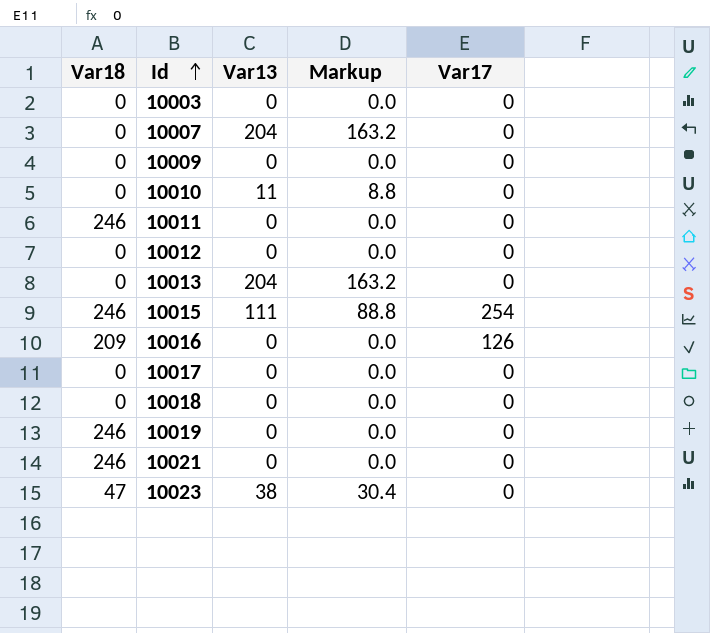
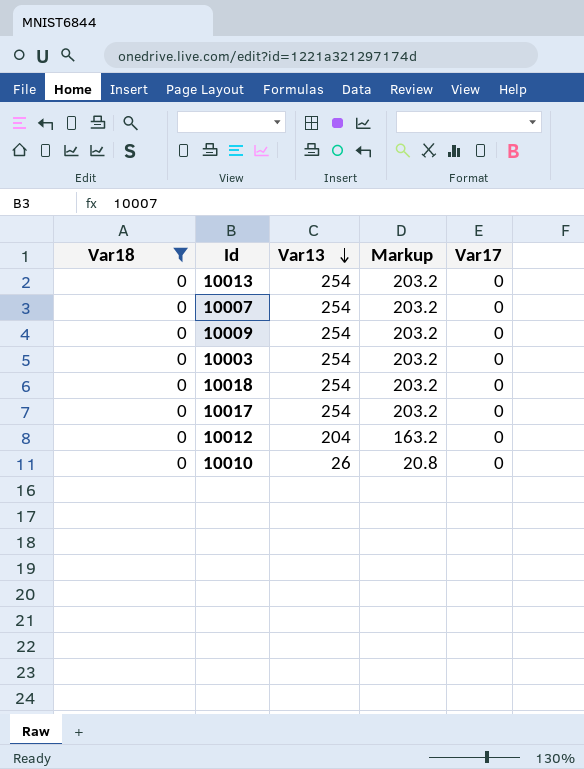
filter: none -> Var18 = 0
row order: Id ascending -> Var13 descending
10013 | Var13: 204 -> 254
10013 | Markup: 163.2 -> 203.2
10007 | Var13: 204 -> 254
10007 | Markup: 163.2 -> 203.2
10009 | Var13: 0 -> 254
10009 | Markup: 0.0 -> 203.2
10003 | Var13: 0 -> 254
10003 | Markup: 0.0 -> 203.2
10018 | Var13: 0 -> 254
10018 | Markup: 0.0 -> 203.2
10017 | Var13: 0 -> 254
10017 | Markup: 0.0 -> 203.2
10012 | Var13: 0 -> 204
10012 | Markup: 0.0 -> 163.2
10010 | Var13: 11 -> 26
10010 | Markup: 8.8 -> 20.8

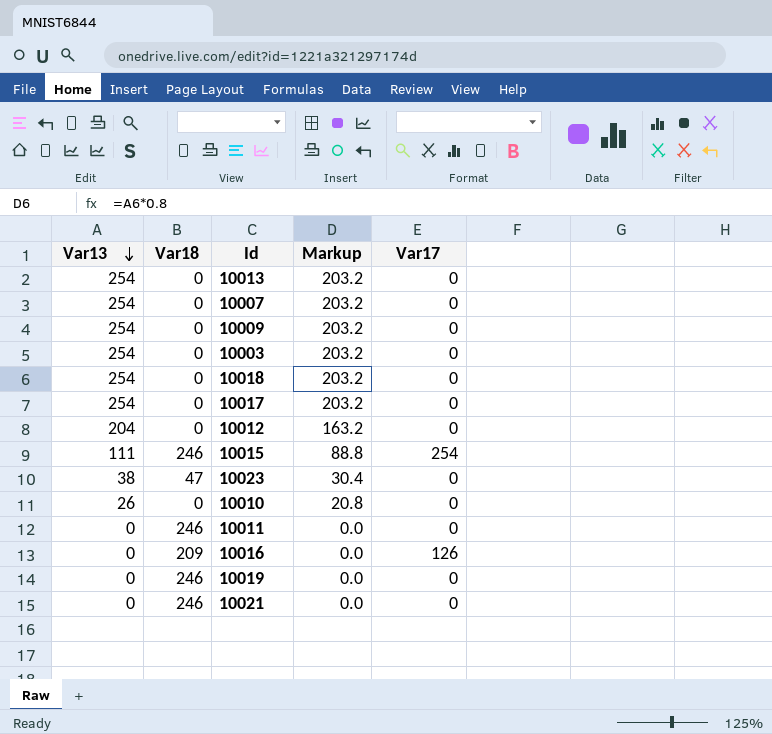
filter: Var18 = 0 -> none
column Var13 | position: 3 -> 1

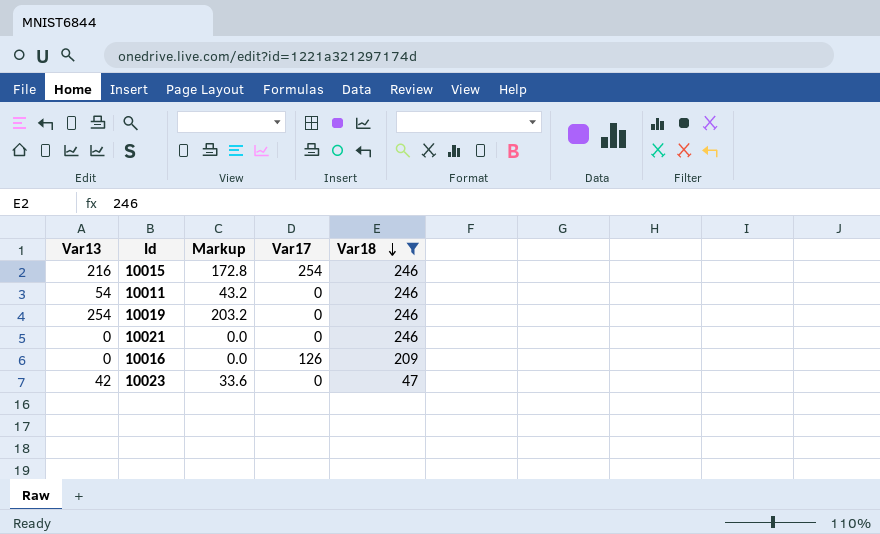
filter: none -> Var18 != 0
row order: Var13 descending -> Var18 descending
column Var18 | position: 2 -> 5
10015 | Var13: 111 -> 216
10015 | Markup: 88.8 -> 172.8
10011 | Var13: 0 -> 54
10011 | Markup: 0.0 -> 43.2
10019 | Var13: 0 -> 254
10019 | Markup: 0.0 -> 203.2
10023 | Var13: 38 -> 42
10023 | Markup: 30.4 -> 33.6

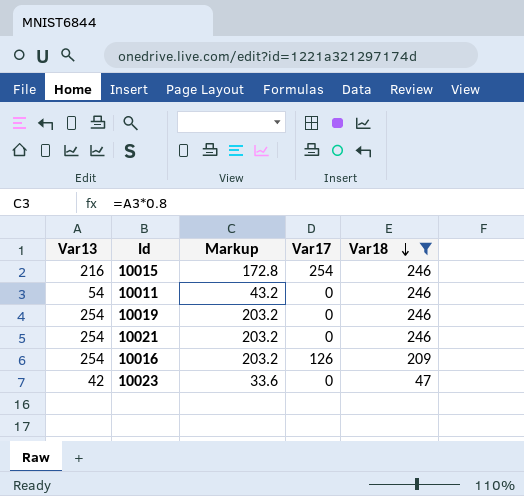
10021 | Var13: 0 -> 254
10021 | Markup: 0.0 -> 203.2
10016 | Var13: 0 -> 254
10016 | Markup: 0.0 -> 203.2

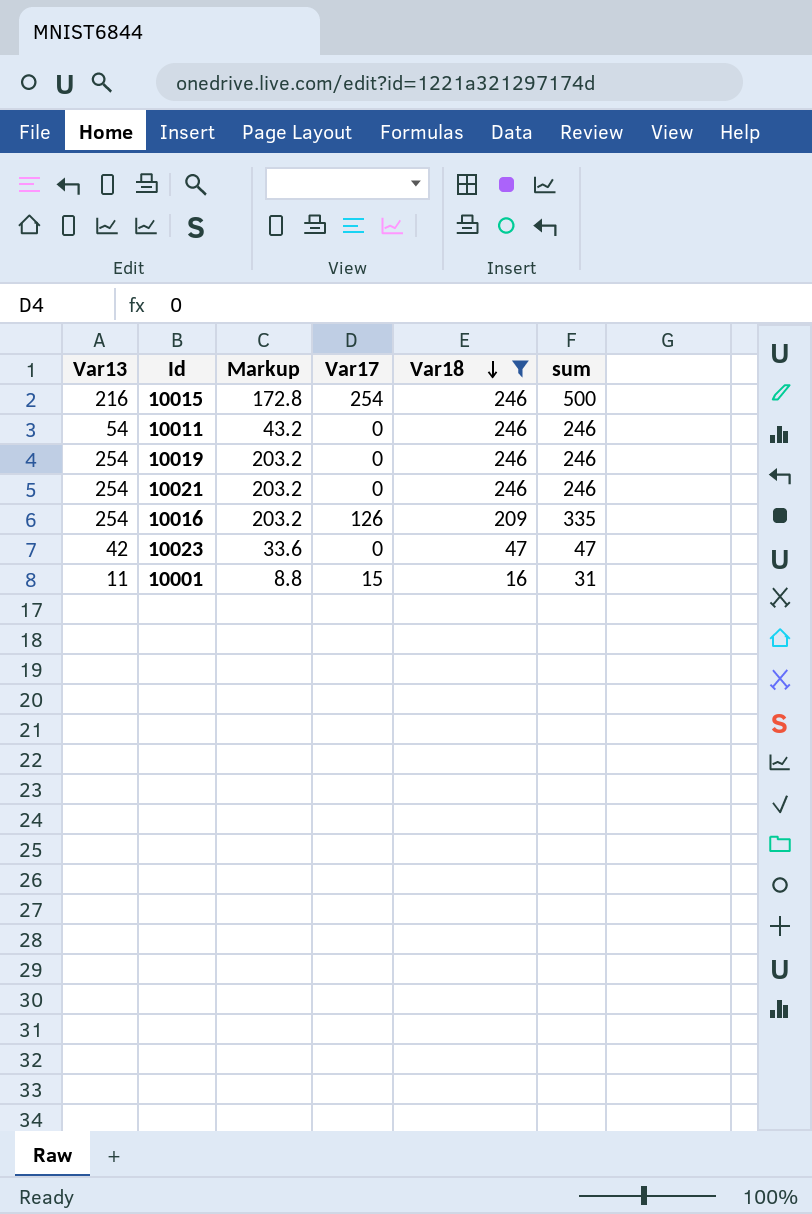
column sum | formula: none -> [Var17] + [Var18]
row 10001: none -> 11 | 8.8 | 15 | 16 | 31

